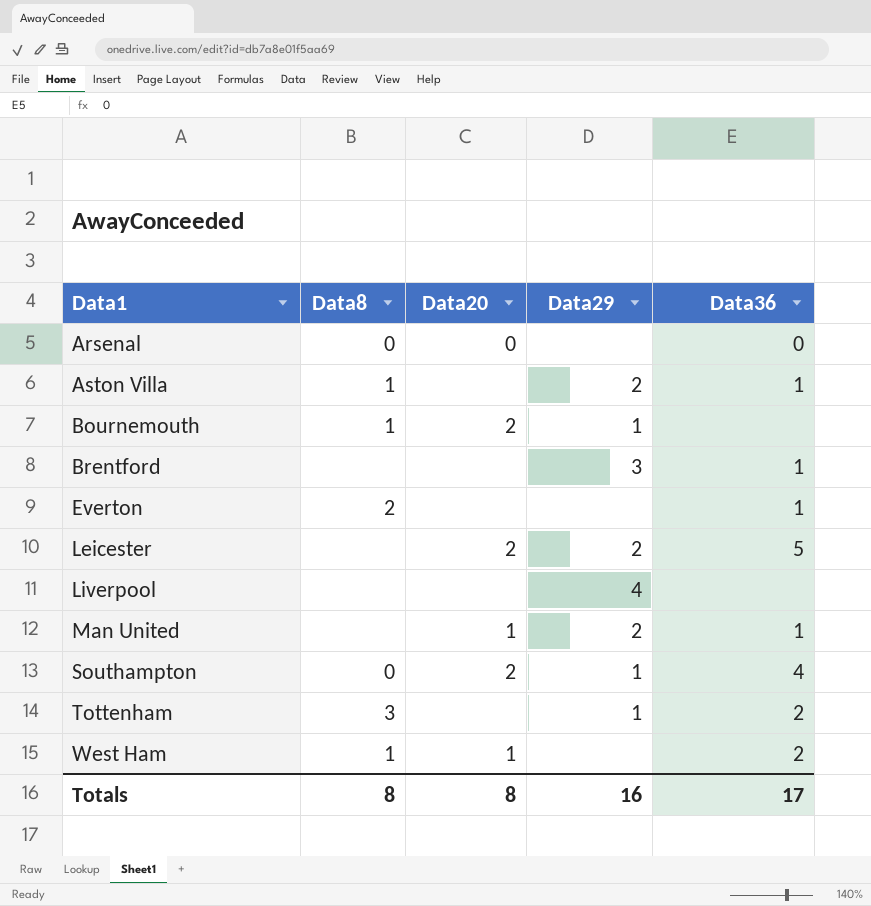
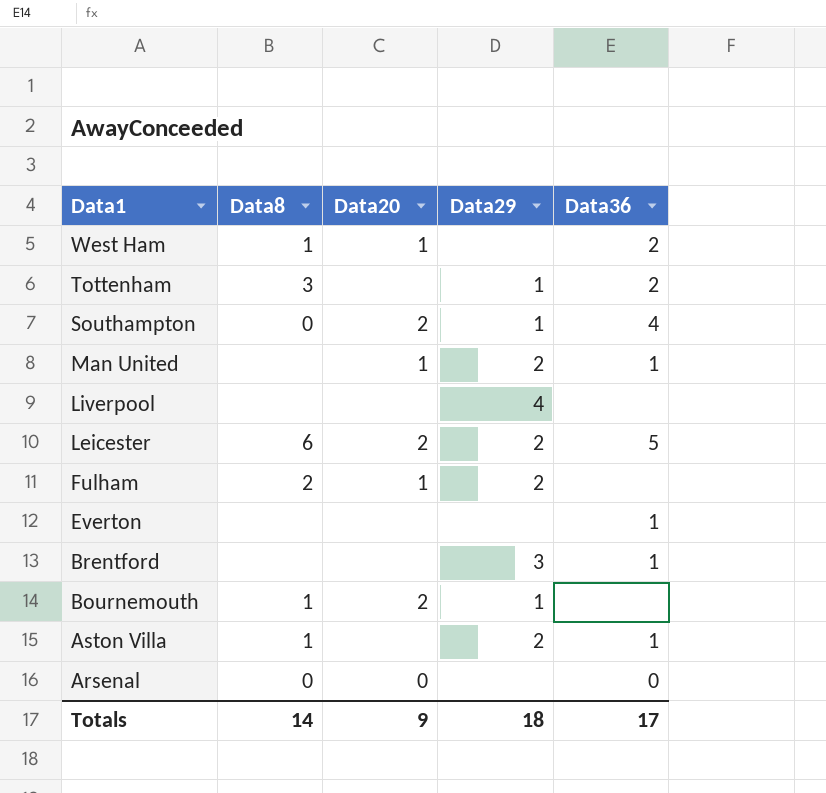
row order: Data1 ascending -> Data1 descending
Leicester | Data8: none -> 6
row Fulham: none -> 2 | 1 | 2 | none
Everton | Data8: 2 -> none
Totals | Data8: 8 -> 14
Totals | Data20: 8 -> 9
Totals | Data29: 16 -> 18

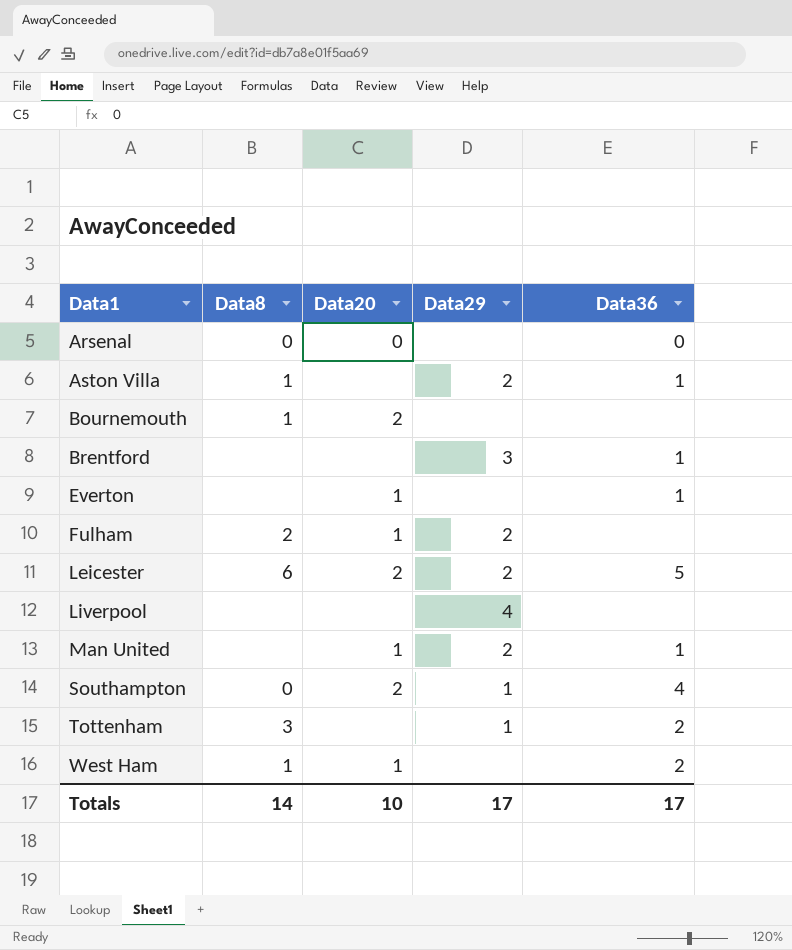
row order: Data1 descending -> Data1 ascending
Bournemouth | Data29: 1 -> none
Everton | Data20: none -> 1
Totals | Data20: 9 -> 10
Totals | Data29: 18 -> 17

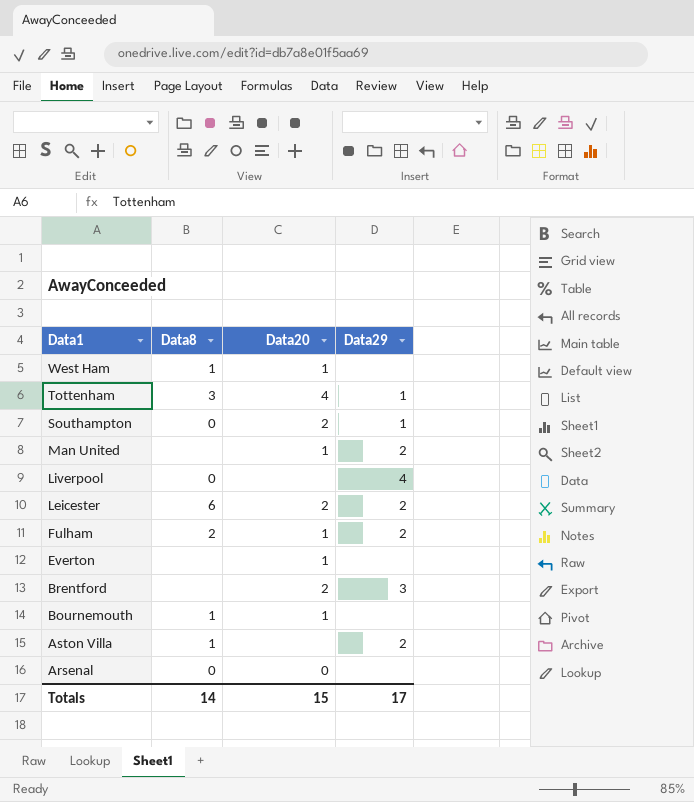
row order: Data1 ascending -> Data1 descending
column Data36 | position: 5 -> none
Tottenham | Data20: none -> 4
Liverpool | Data8: none -> 0
Brentford | Data20: none -> 2
Bournemouth | Data20: 2 -> 1
Totals | Data20: 10 -> 15

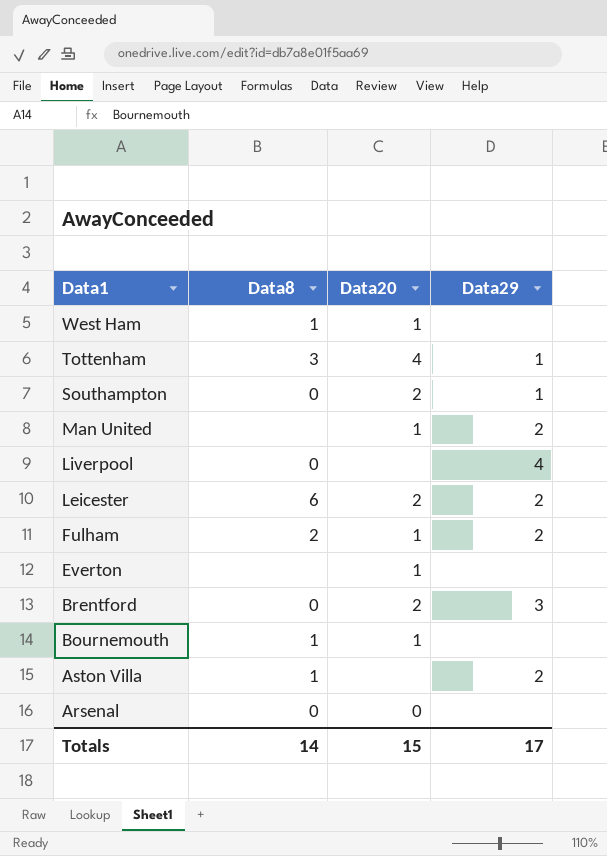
Brentford | Data8: none -> 0

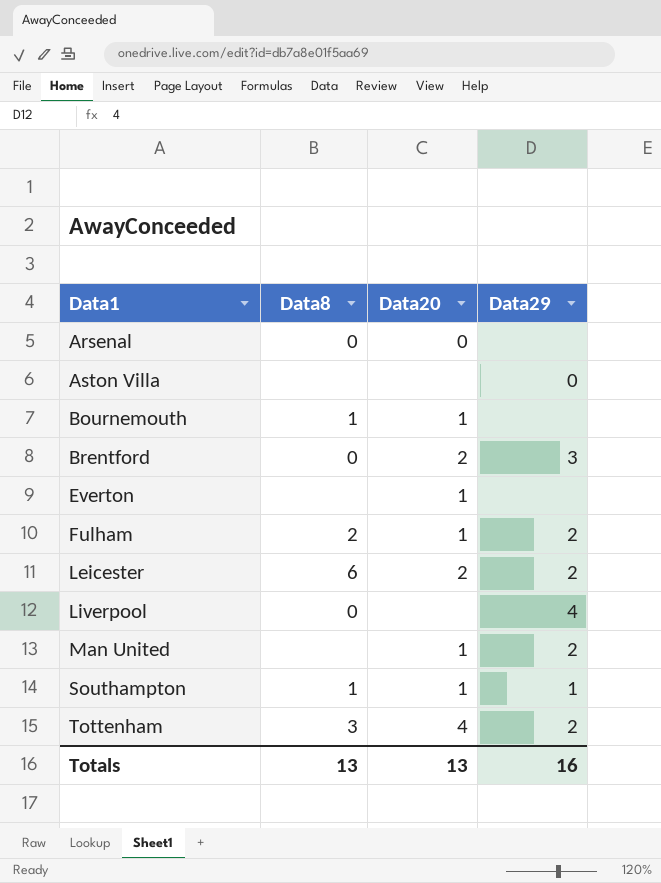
row order: Data1 descending -> Data1 ascending
row West Ham: 1 | 1 | none -> none
Aston Villa | Data8: 1 -> none
Aston Villa | Data29: 2 -> 0
Southampton | Data8: 0 -> 1
Southampton | Data20: 2 -> 1
Tottenham | Data29: 1 -> 2
Totals | Data8: 14 -> 13
Totals | Data20: 15 -> 13
Totals | Data29: 17 -> 16

